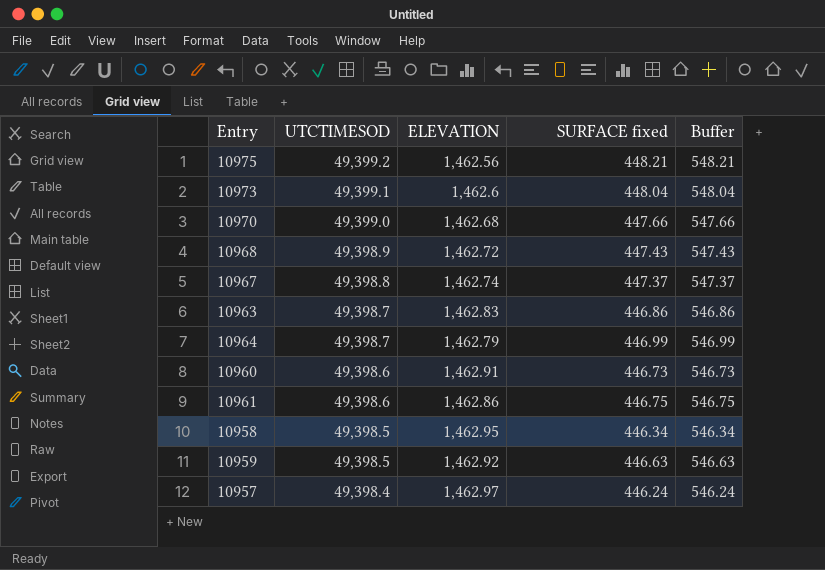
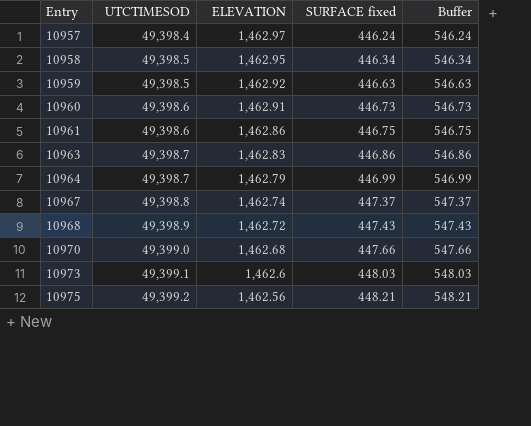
row order: UTCTIMESOD descending -> Entry ascending
10973 | SURFACE fixed: 448.04 -> 448.03
10973 | Buffer: 548.04 -> 548.03

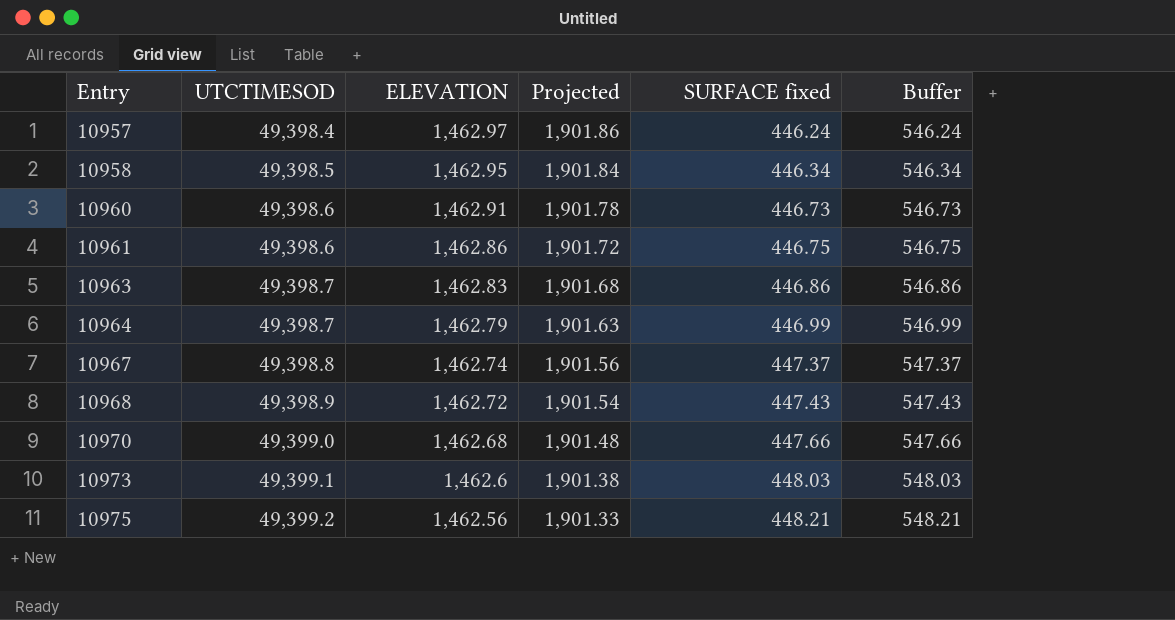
column Projected | formula: none -> [ELEVATION] * 1.3
row 10959: 49,398.5 | 1,462.92 | 446.63 | 546.63 -> none

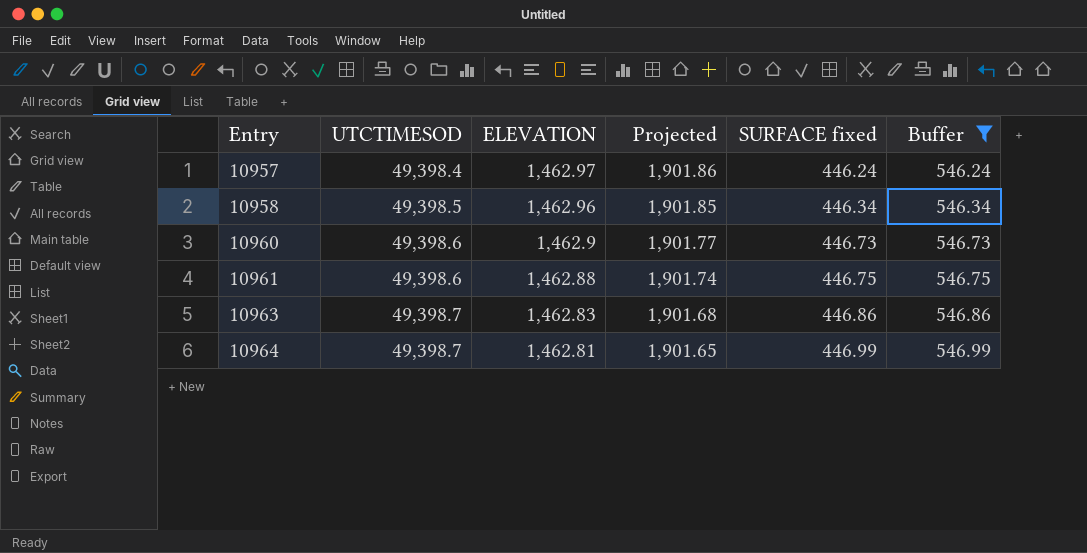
filter: none -> Buffer <= 546.99
10958 | ELEVATION: 1,462.95 -> 1,462.96
10958 | Projected: 1,901.84 -> 1,901.85
10960 | ELEVATION: 1,462.91 -> 1,462.9
10960 | Projected: 1,901.78 -> 1,901.77
10961 | ELEVATION: 1,462.86 -> 1,462.88
10961 | Projected: 1,901.72 -> 1,901.74
10964 | ELEVATION: 1,462.79 -> 1,462.81
10964 | Projected: 1,901.63 -> 1,901.65

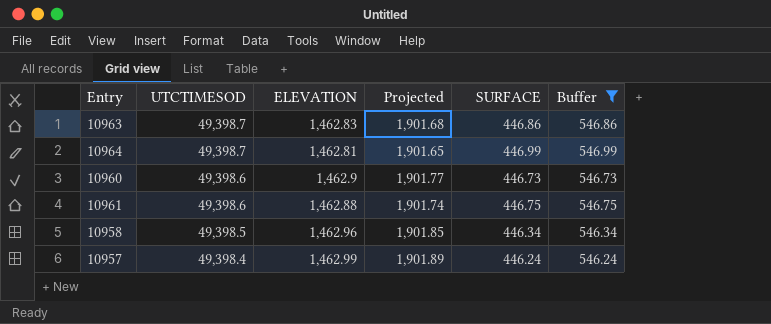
row order: Entry ascending -> UTCTIMESOD descending
column name: SURFACE fixed -> SURFACE
10957 | ELEVATION: 1,462.97 -> 1,462.99
10957 | Projected: 1,901.86 -> 1,901.89

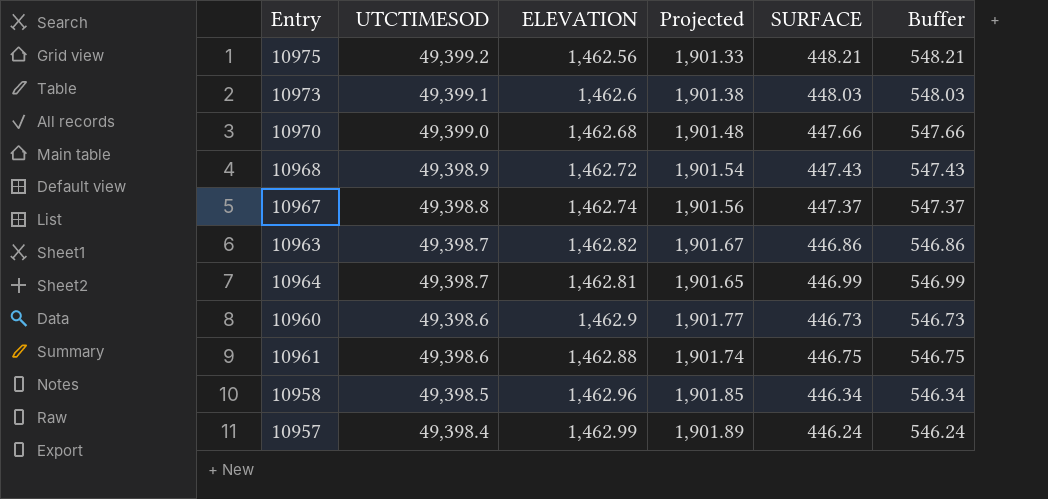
filter: Buffer <= 546.99 -> none
10963 | ELEVATION: 1,462.83 -> 1,462.82
10963 | Projected: 1,901.68 -> 1,901.67

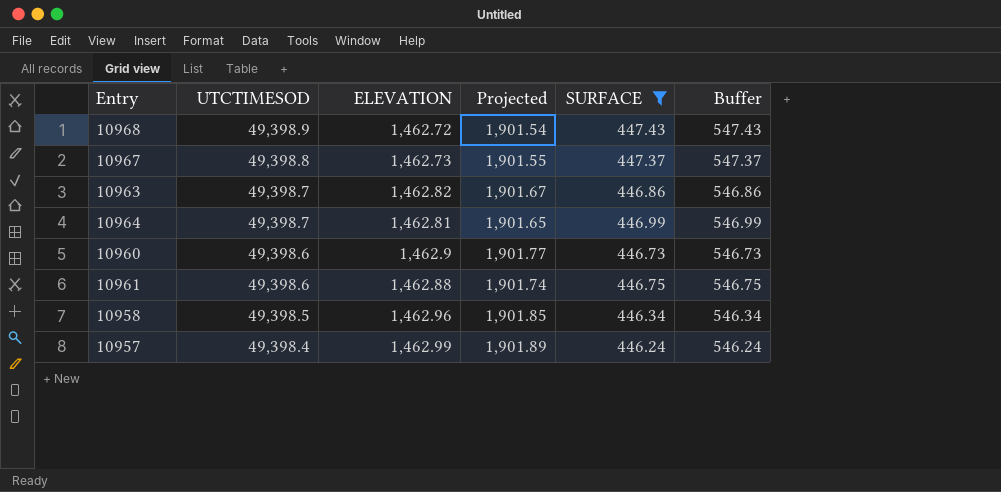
filter: none -> SURFACE <= 447.43
10967 | ELEVATION: 1,462.74 -> 1,462.73
10967 | Projected: 1,901.56 -> 1,901.55

